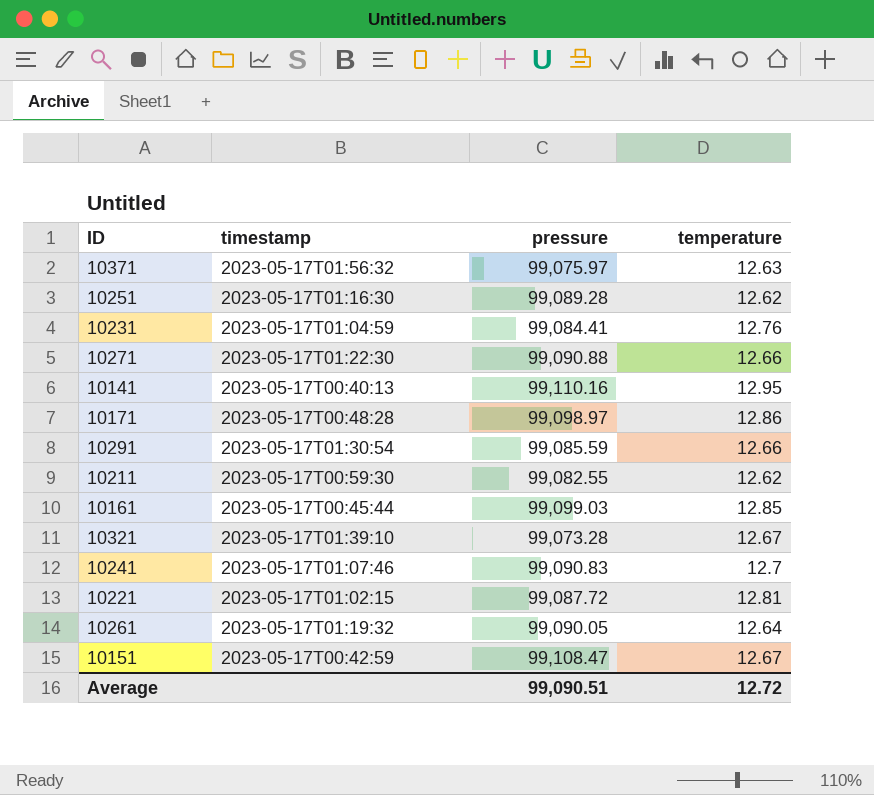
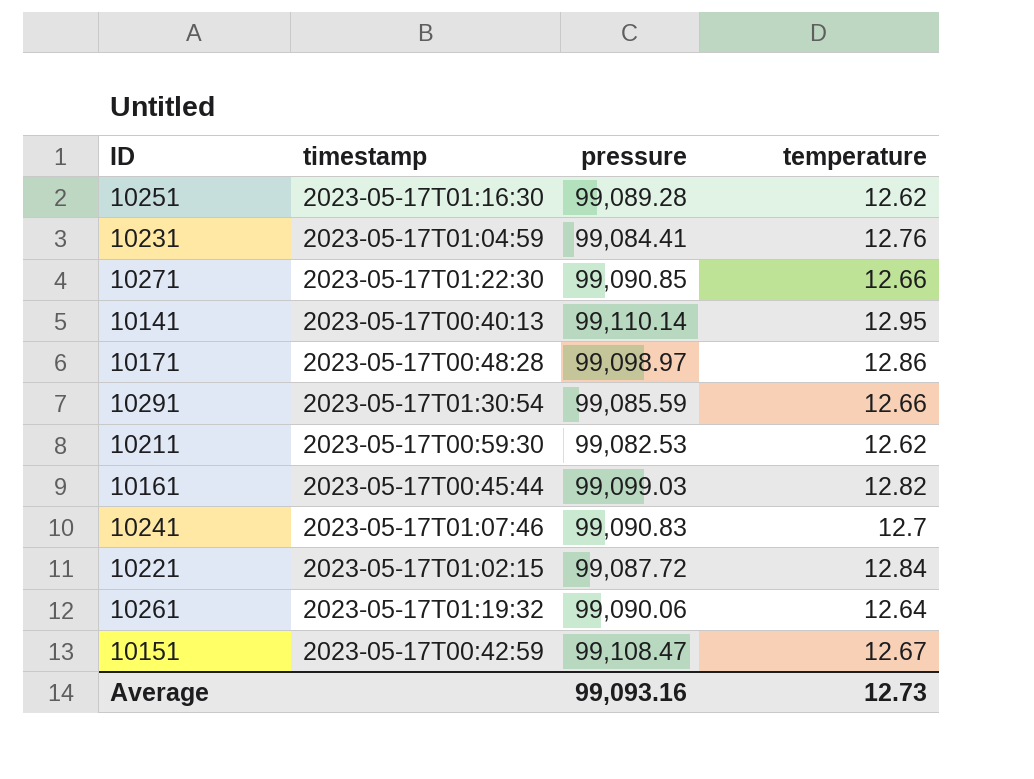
row 10371: 2023-05-17T01:56:32 | 99,075.97 | 12.63 -> none
row 10321: 2023-05-17T01:39:10 | 99,073.28 | 12.67 -> none
10271 | pressure: 99,090.88 -> 99,090.85
10141 | pressure: 99,110.16 -> 99,110.14
10211 | pressure: 99,082.55 -> 99,082.53
10161 | temperature: 12.85 -> 12.82
10221 | temperature: 12.81 -> 12.84
10261 | pressure: 99,090.05 -> 99,090.06
Average | pressure: 99,090.51 -> 99,093.16
Average | temperature: 12.72 -> 12.73

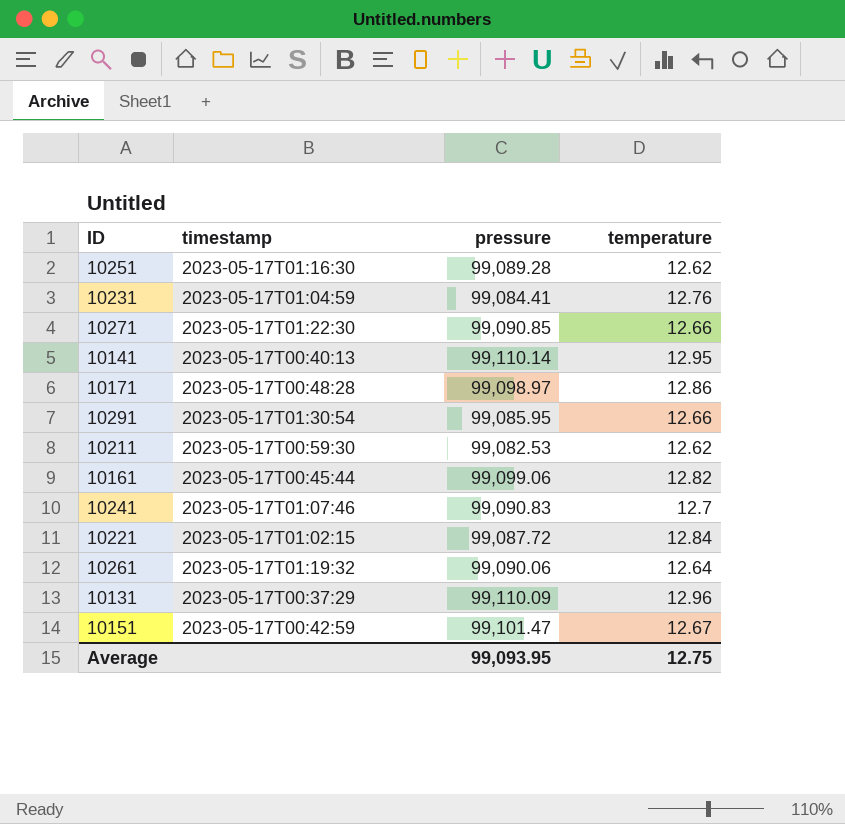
10291 | pressure: 99,085.59 -> 99,085.95
10161 | pressure: 99,099.03 -> 99,099.06
row 10131: none -> 2023-05-17T00:37:29 | 99,110.09 | 12.96
10151 | pressure: 99,108.47 -> 99,101.47
Average | pressure: 99,093.16 -> 99,093.95
Average | temperature: 12.73 -> 12.75

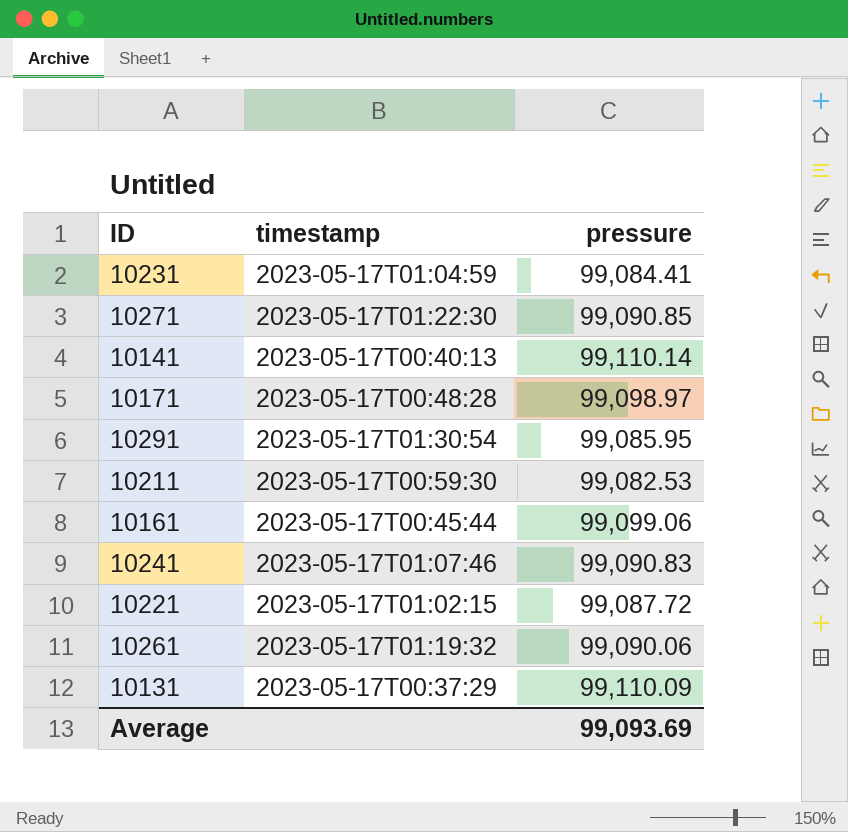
column temperature | position: 4 -> none
row 10251: 2023-05-17T01:16:30 | 99,089.28 | 12.62 -> none
row 10151: 2023-05-17T00:42:59 | 99,101.47 | 12.67 -> none
Average | pressure: 99,093.95 -> 99,093.69

